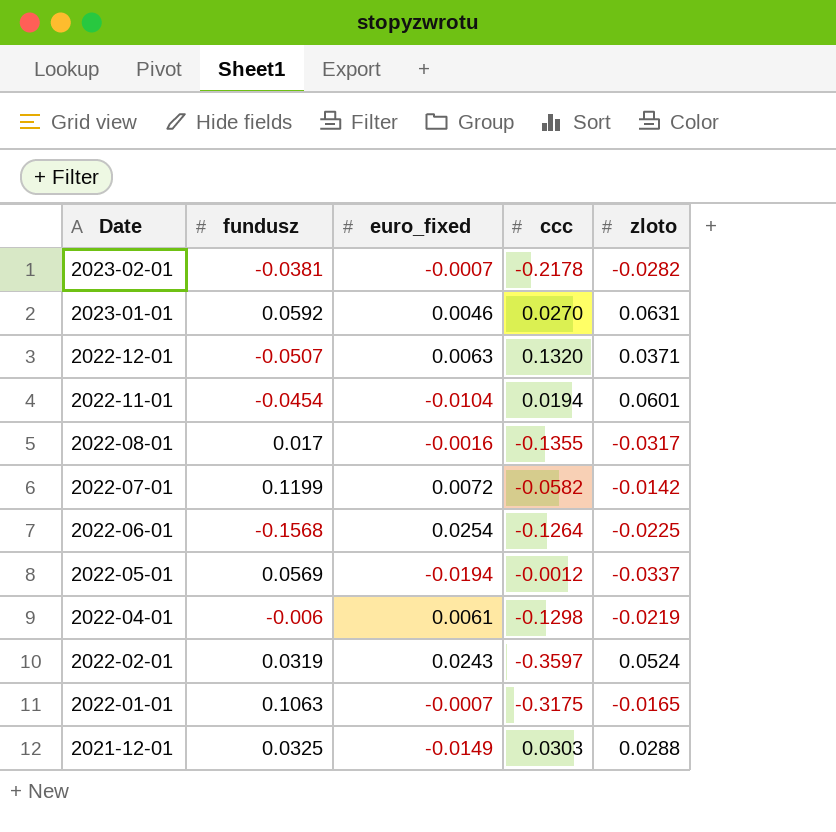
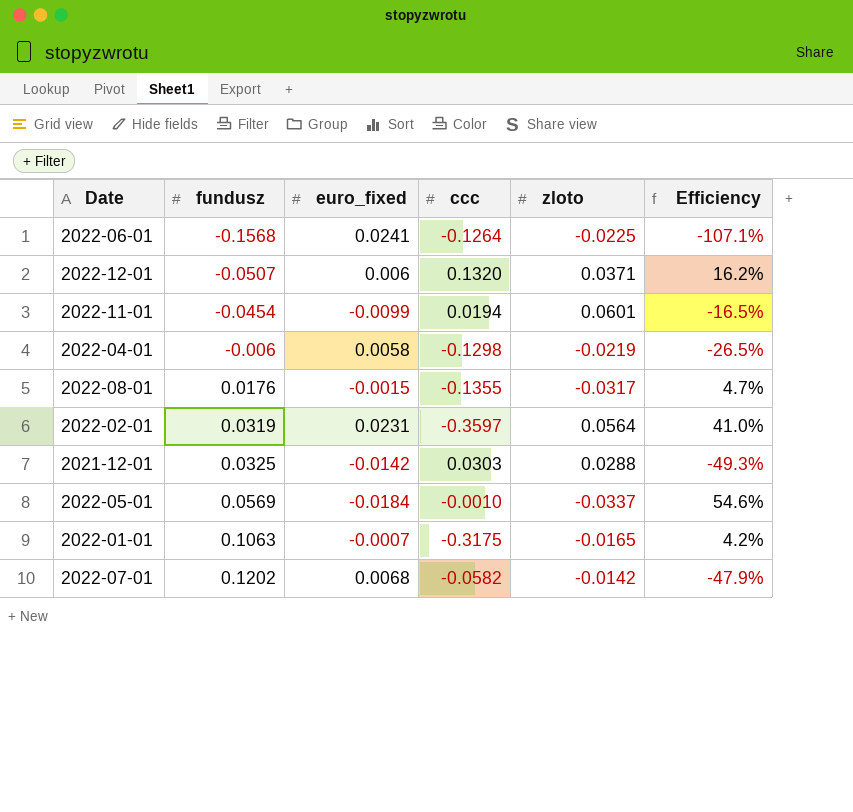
row order: Date descending -> fundusz ascending
column Efficiency | formula: none -> [euro_fixed] / [zloto]
row 2023-02-01: -0.0381 | -0.0007 | -0.2178 | -0.0282 -> none
row 2023-01-01: 0.0592 | 0.0046 | 0.0270 | 0.0631 -> none
2022-06-01 | euro_fixed: 0.0254 -> 0.0241
2022-12-01 | euro_fixed: 0.0063 -> 0.006
2022-11-01 | euro_fixed: -0.0104 -> -0.0099
2022-04-01 | euro_fixed: 0.0061 -> 0.0058
2022-08-01 | fundusz: 0.017 -> 0.0176
2022-08-01 | euro_fixed: -0.0016 -> -0.0015
2022-02-01 | euro_fixed: 0.0243 -> 0.0231
2022-02-01 | zloto: 0.0524 -> 0.0564
2021-12-01 | euro_fixed: -0.0149 -> -0.0142
2022-05-01 | euro_fixed: -0.0194 -> -0.0184
2022-05-01 | ccc: -0.0012 -> -0.0010
2022-07-01 | fundusz: 0.1199 -> 0.1202
2022-07-01 | euro_fixed: 0.0072 -> 0.0068

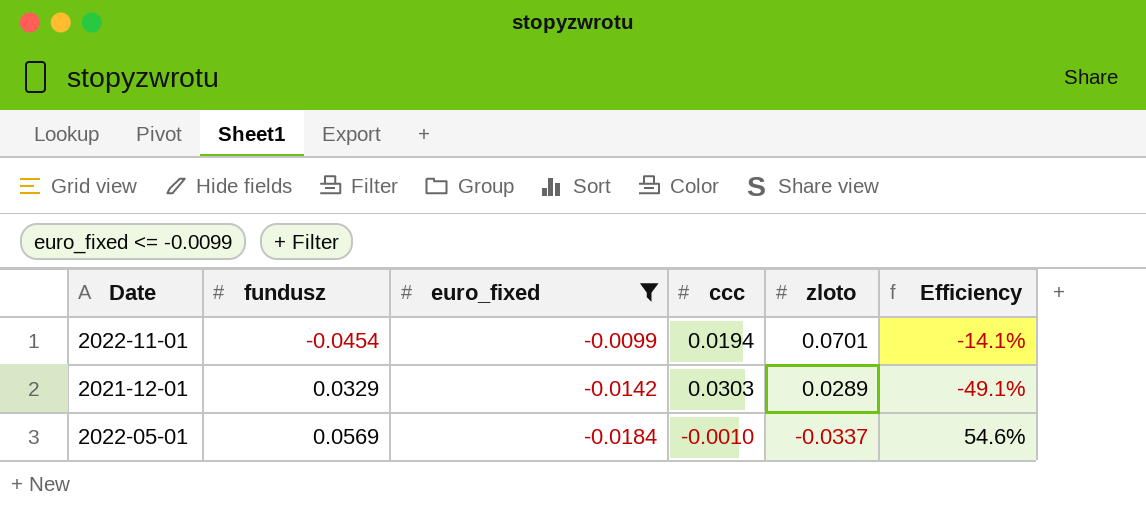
filter: none -> euro_fixed <= -0.0099
2022-11-01 | zloto: 0.0601 -> 0.0701
2022-11-01 | Efficiency: -16.5% -> -14.1%
2021-12-01 | fundusz: 0.0325 -> 0.0329
2021-12-01 | zloto: 0.0288 -> 0.0289
2021-12-01 | Efficiency: -49.3% -> -49.1%

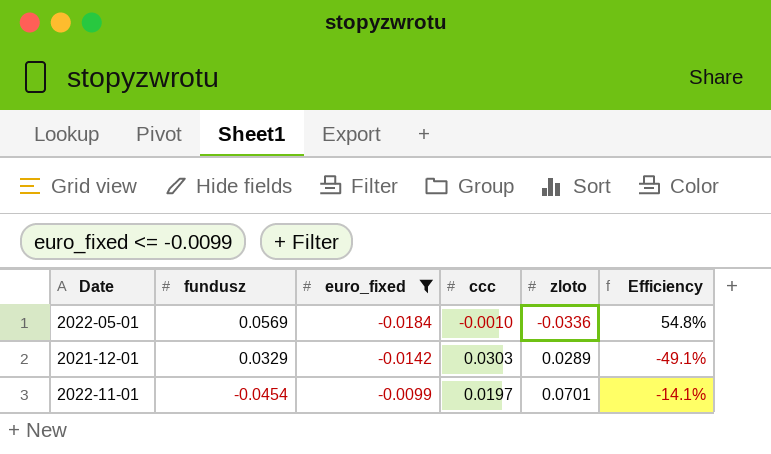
row order: fundusz ascending -> fundusz descending
2022-05-01 | zloto: -0.0337 -> -0.0336
2022-05-01 | Efficiency: 54.6% -> 54.8%
2022-11-01 | ccc: 0.0194 -> 0.0197

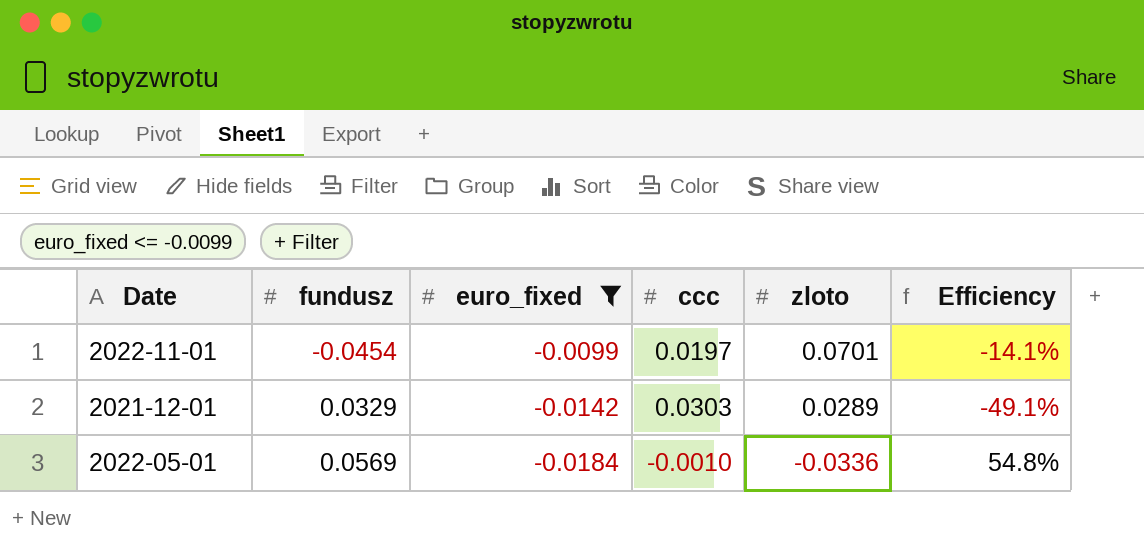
row order: fundusz descending -> fundusz ascending

